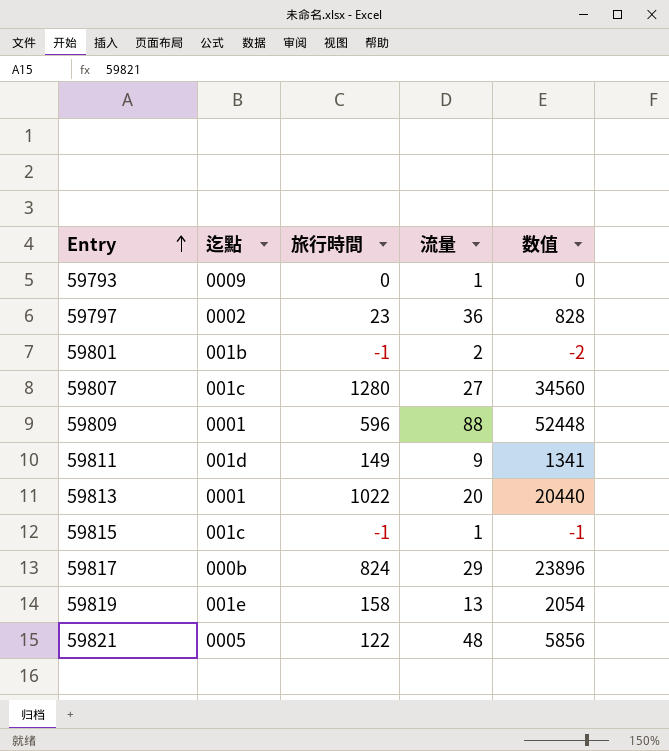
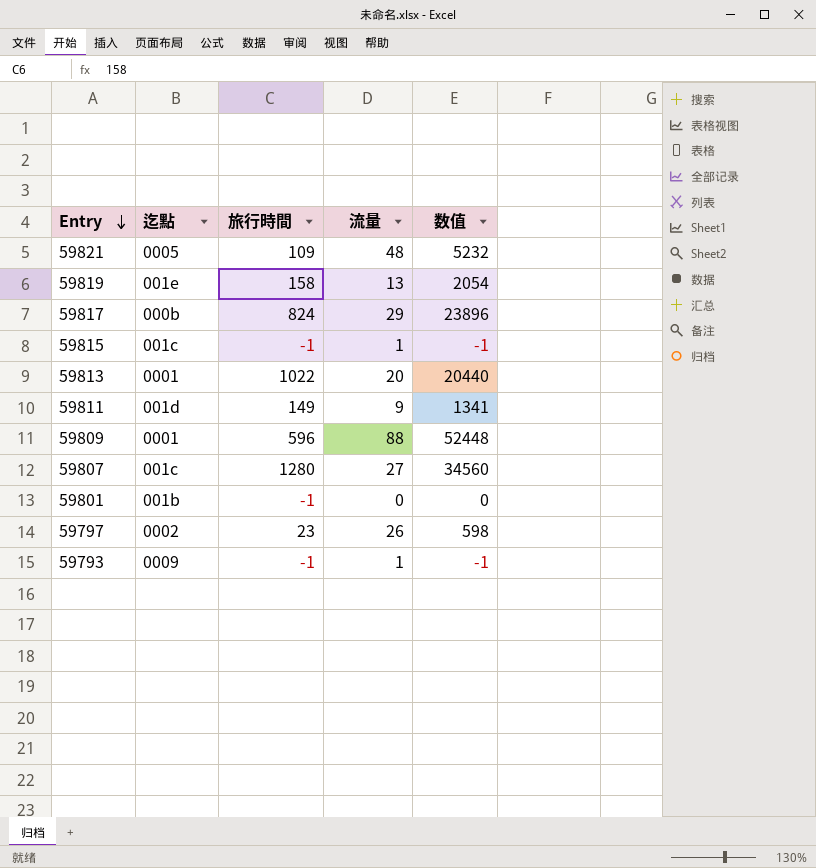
row order: Entry ascending -> Entry descending
59821 | 旅行時間: 122 -> 109
59821 | 数值: 5856 -> 5232
59801 | 流量: 2 -> 0
59801 | 数值: -2 -> 0
59797 | 流量: 36 -> 26
59797 | 数值: 828 -> 598
59793 | 旅行時間: 0 -> -1
59793 | 数值: 0 -> -1

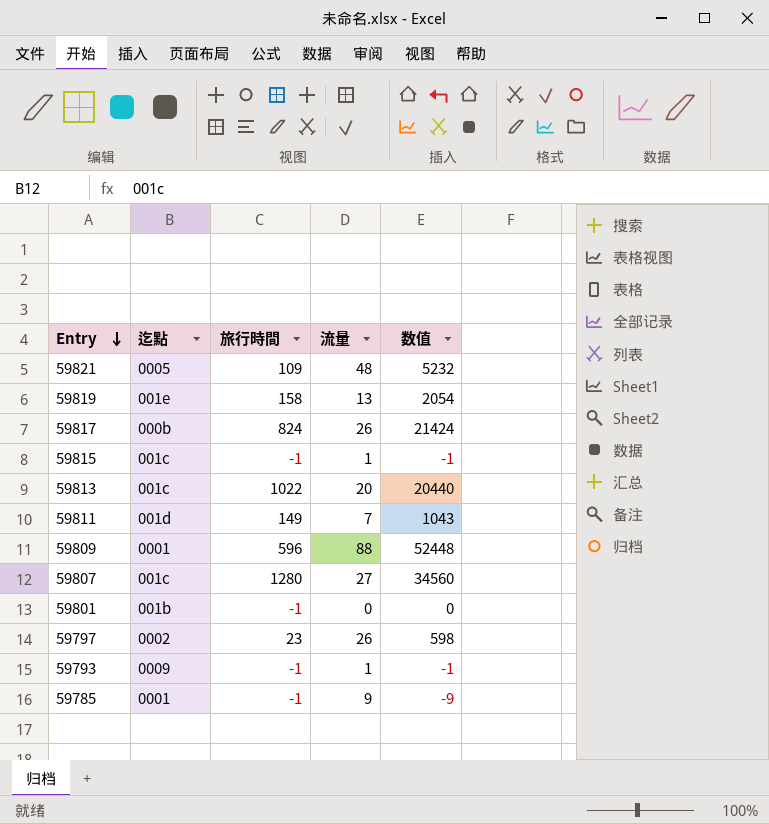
59817 | 流量: 29 -> 26
59817 | 数值: 23896 -> 21424
59813 | 迄點: 0001 -> 001c
59811 | 流量: 9 -> 7
59811 | 数值: 1341 -> 1043
row 59785: none -> 0001 | -1 | 9 | -9

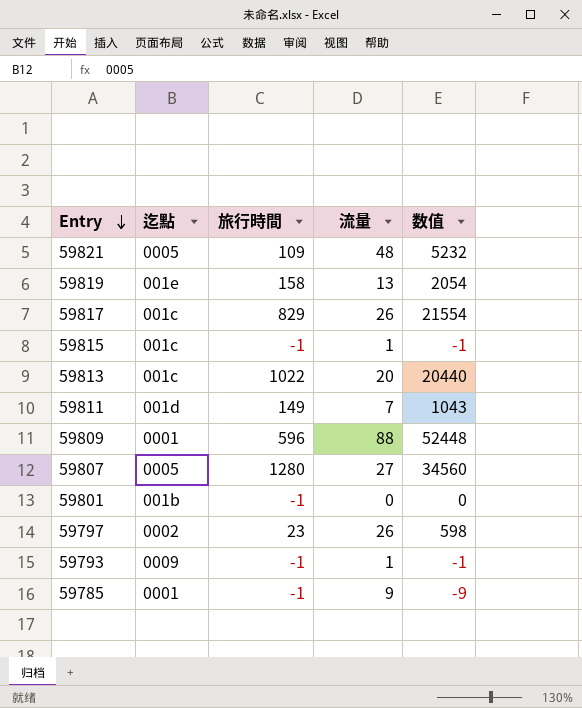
59817 | 迄點: 000b -> 001c
59817 | 旅行時間: 824 -> 829
59817 | 数值: 21424 -> 21554
59807 | 迄點: 001c -> 0005

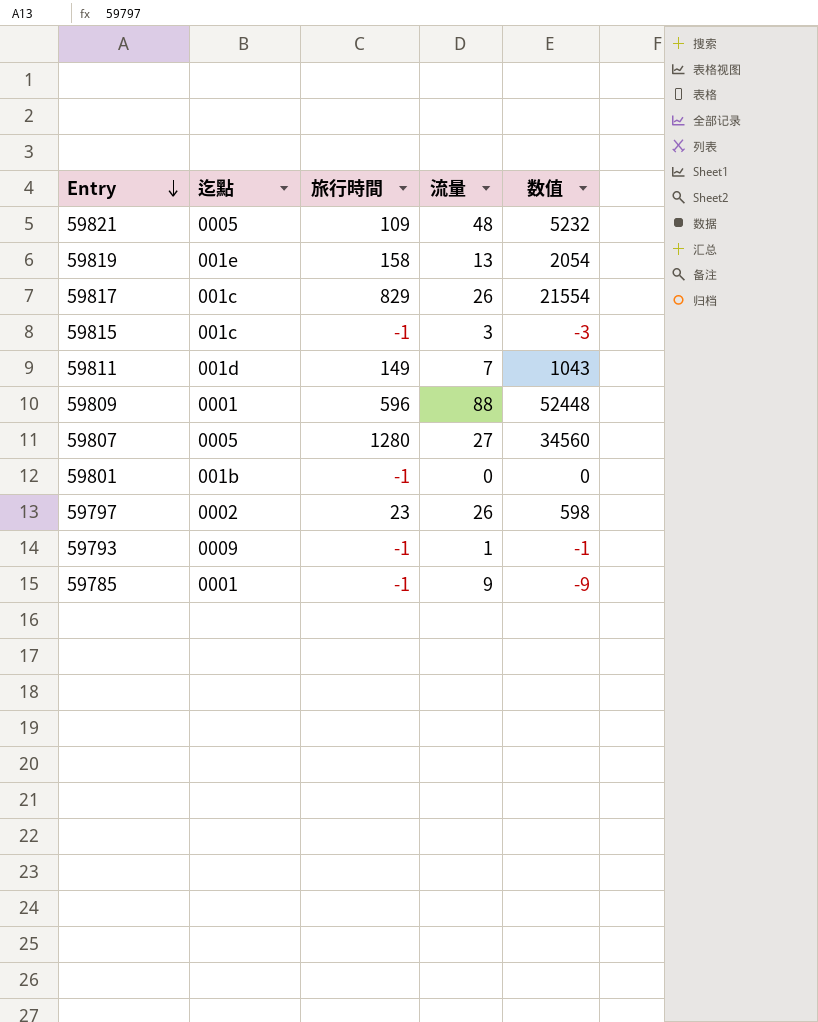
row 59813: 001c | 1022 | 20 | 20440 -> none
59815 | 流量: 1 -> 3
59815 | 数值: -1 -> -3

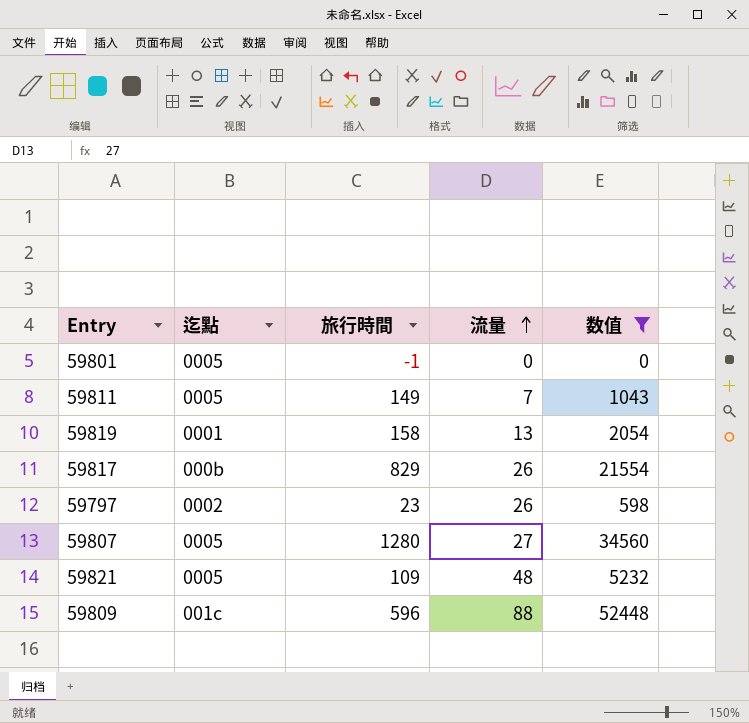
filter: none -> 数值 >= 0
row order: Entry descending -> 流量 ascending
59801 | 迄點: 001b -> 0005
59811 | 迄點: 001d -> 0005
59819 | 迄點: 001e -> 0001
59817 | 迄點: 001c -> 000b
59809 | 迄點: 0001 -> 001c

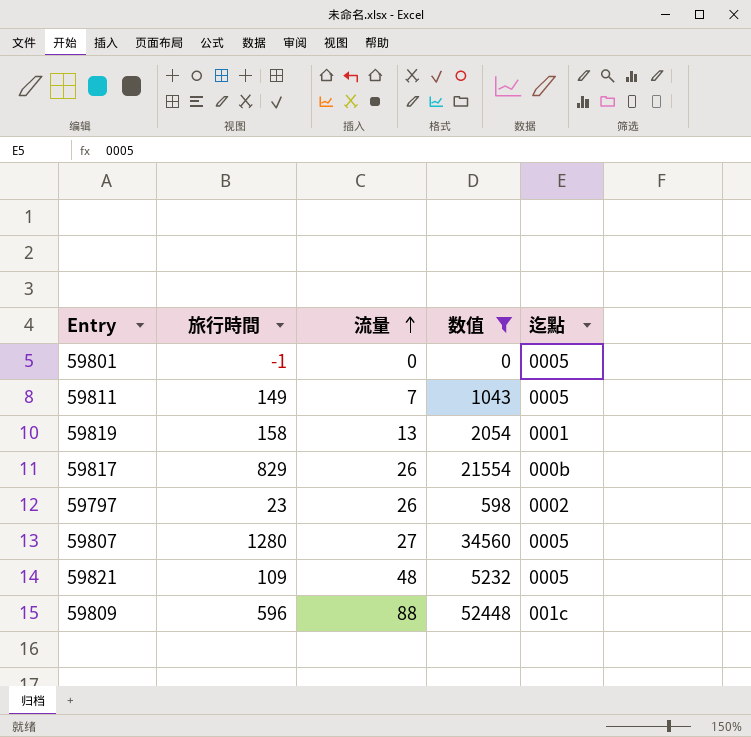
column 迄點 | position: 2 -> 5

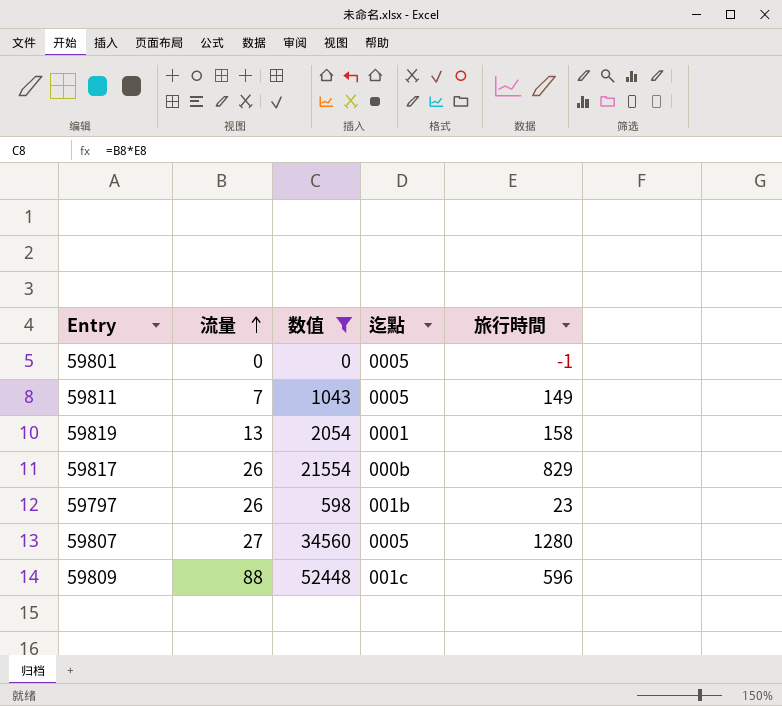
column 旅行時間 | position: 2 -> 5
row 59821: 109 | 48 | 5232 | 0005 -> none
59797 | 迄點: 0002 -> 001b

